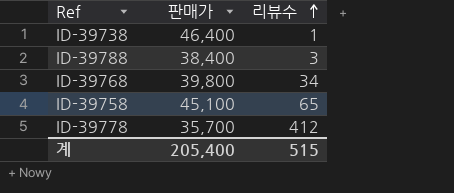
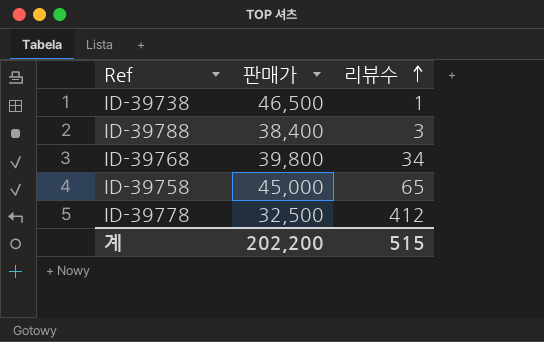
ID-39738 | 판매가: 46,400 -> 46,500
ID-39758 | 판매가: 45,100 -> 45,000
ID-39778 | 판매가: 35,700 -> 32,500
계 | 판매가: 205,400 -> 202,200

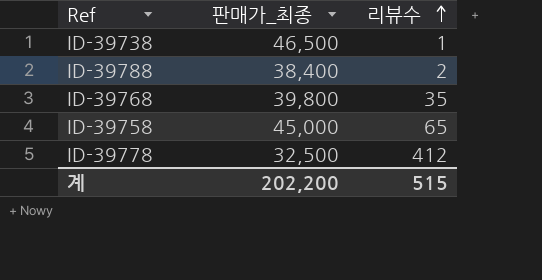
column name: 판매가 -> 판매가_최종
ID-39788 | 리뷰수: 3 -> 2
ID-39768 | 리뷰수: 34 -> 35

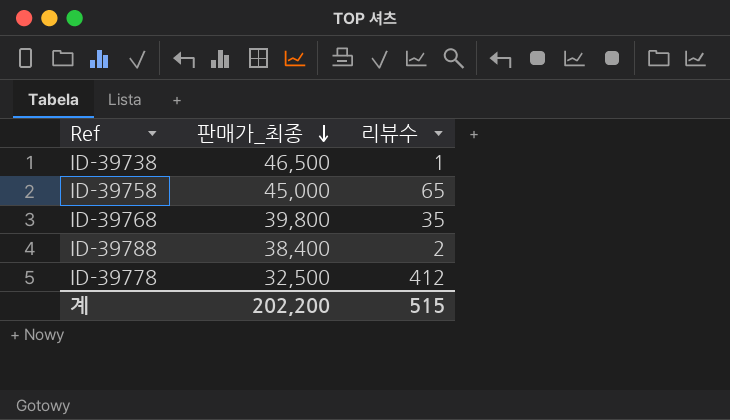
row order: 리뷰수 ascending -> 판매가_최종 descending

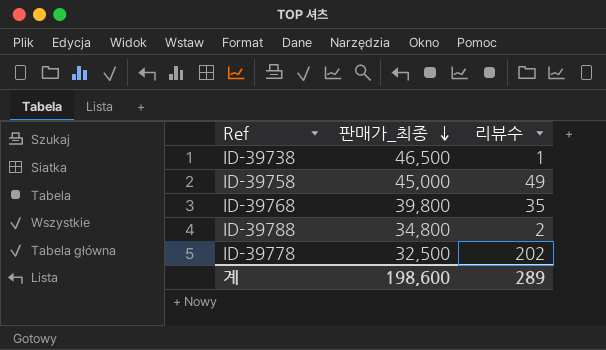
ID-39758 | 리뷰수: 65 -> 49
ID-39788 | 판매가_최종: 38,400 -> 34,800
ID-39778 | 리뷰수: 412 -> 202
계 | 판매가_최종: 202,200 -> 198,600
계 | 리뷰수: 515 -> 289

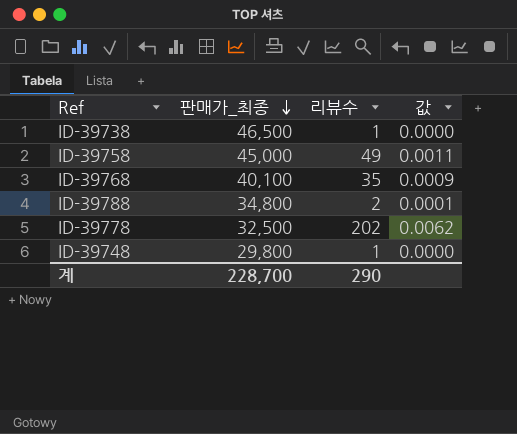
column 값 | formula: none -> [리뷰수] / [판매가_최종]
ID-39768 | 판매가_최종: 39,800 -> 40,100
row ID-39748: none -> 29,800 | 1 | 0.0000
계 | 판매가_최종: 198,600 -> 228,700
계 | 리뷰수: 289 -> 290

